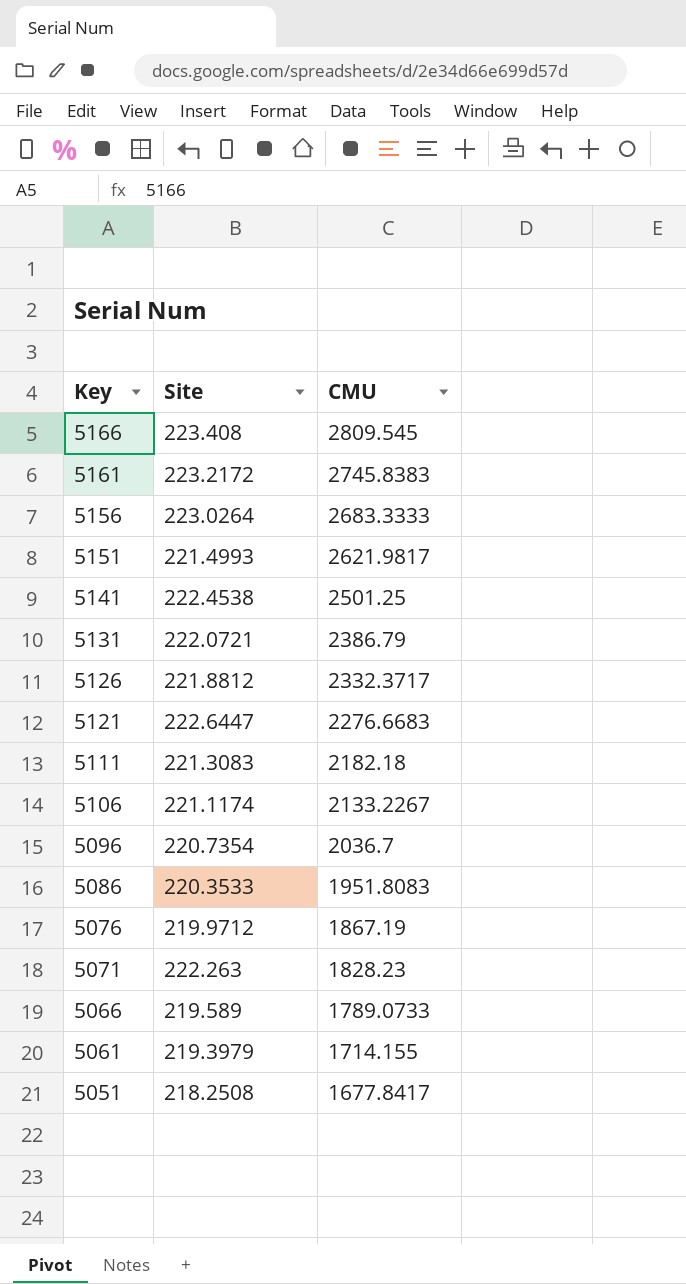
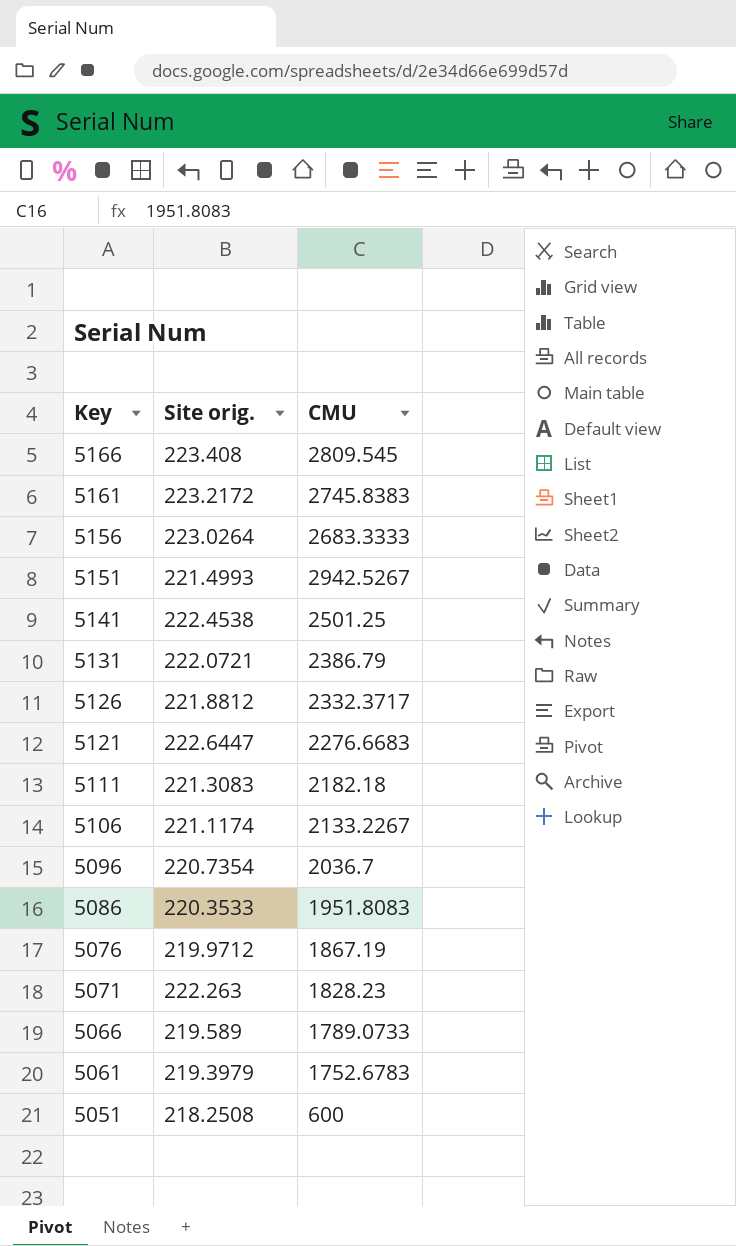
column name: Site -> Site orig.
5151 | CMU: 2621.9817 -> 2942.5267
5061 | CMU: 1714.155 -> 1752.6783
5051 | CMU: 1677.8417 -> 600

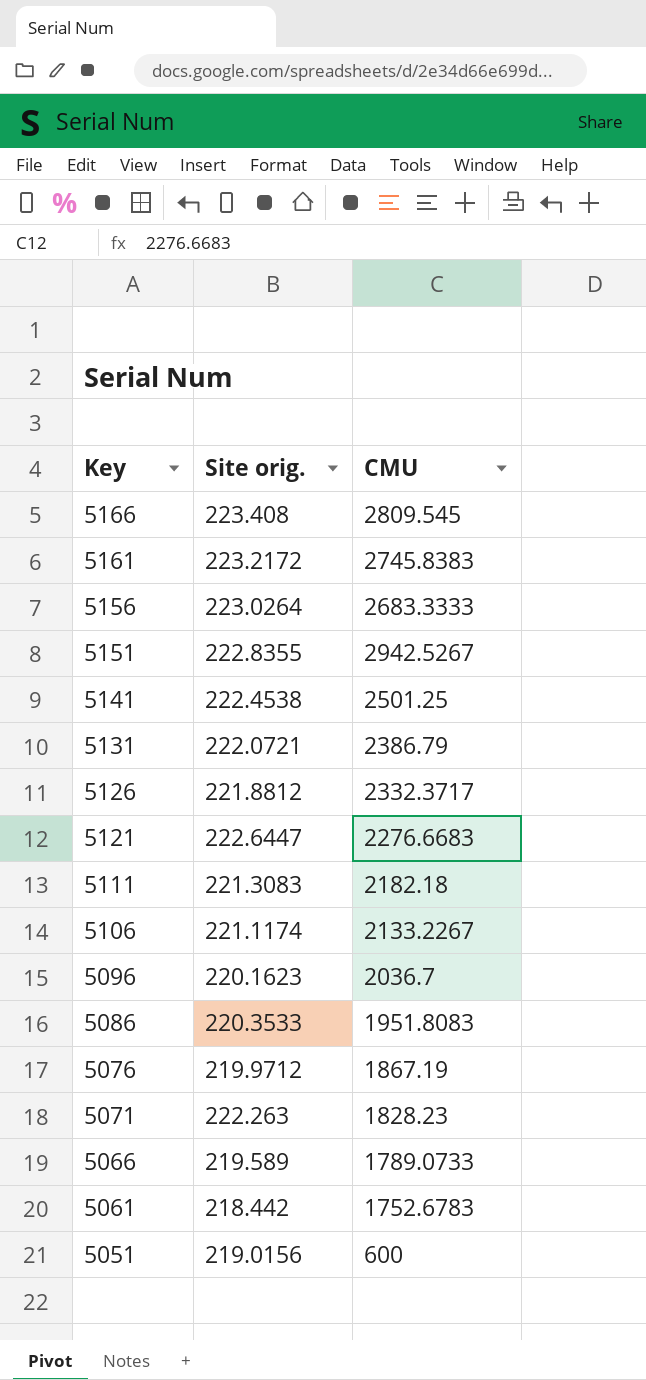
5151 | Site orig.: 221.4993 -> 222.8355
5096 | Site orig.: 220.7354 -> 220.1623
5061 | Site orig.: 219.3979 -> 218.442
5051 | Site orig.: 218.2508 -> 219.0156

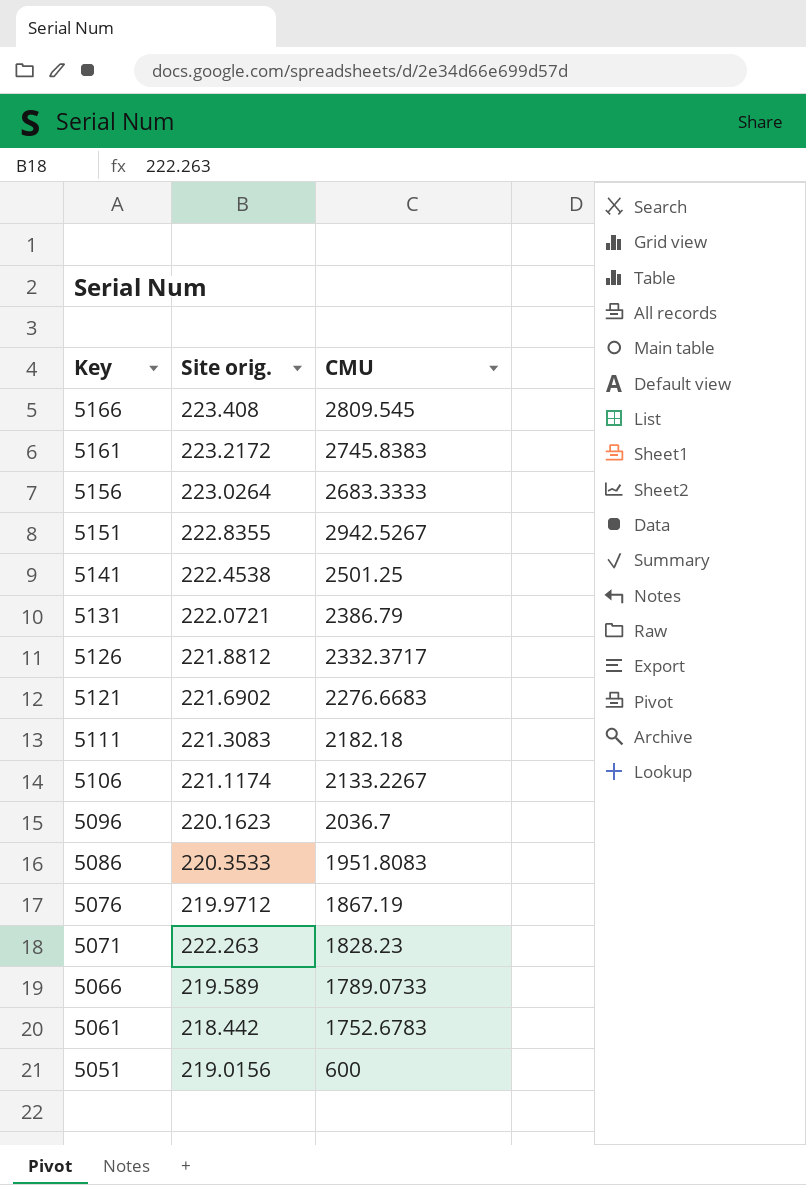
5121 | Site orig.: 222.6447 -> 221.6902

